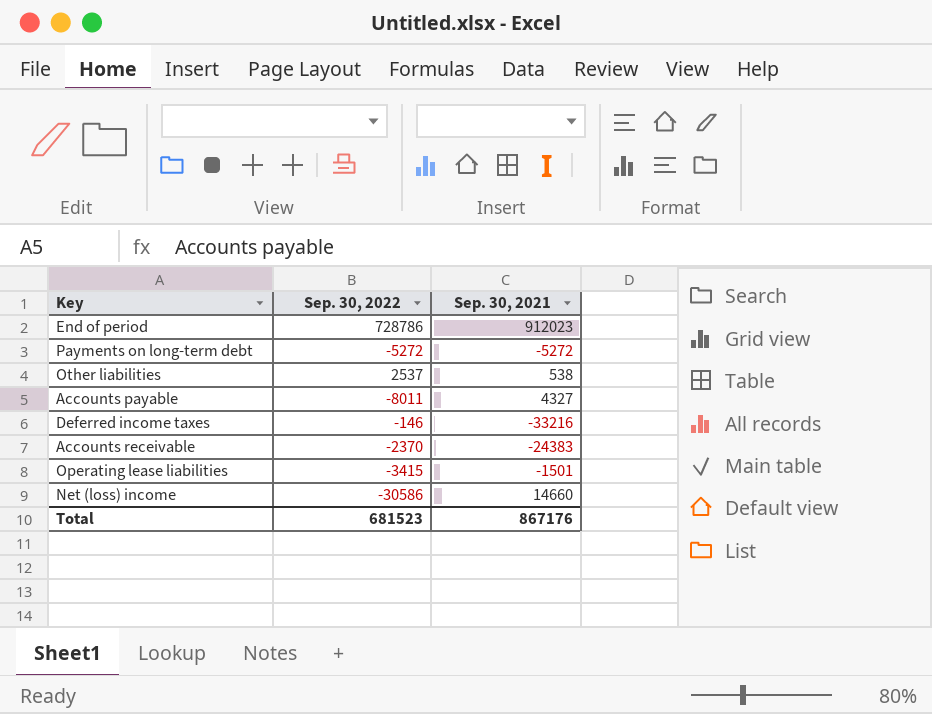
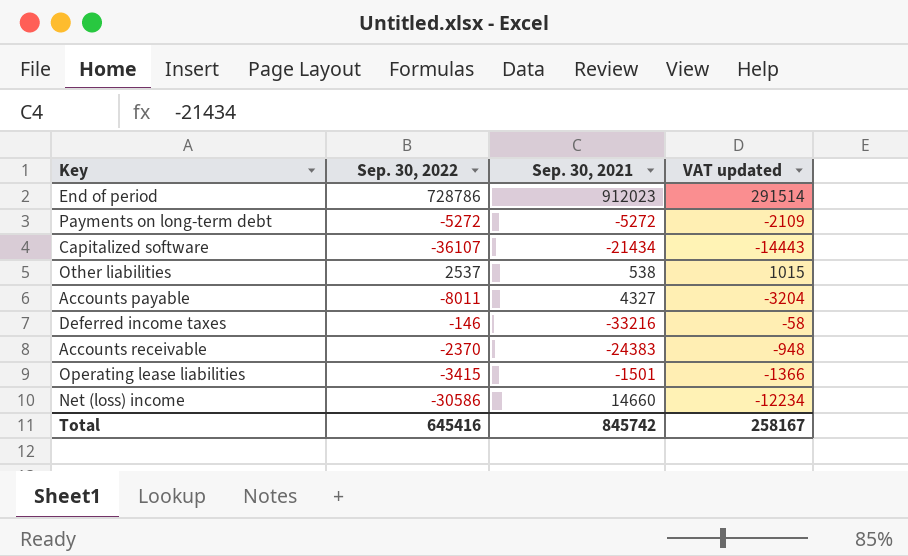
column VAT updated | formula: none -> [Sep. 30, 2022] * 0.4
row Capitalized software: none -> -36107 | -21434 | -14443
Total | Sep. 30, 2022: 681523 -> 645416
Total | Sep. 30, 2021: 867176 -> 845742

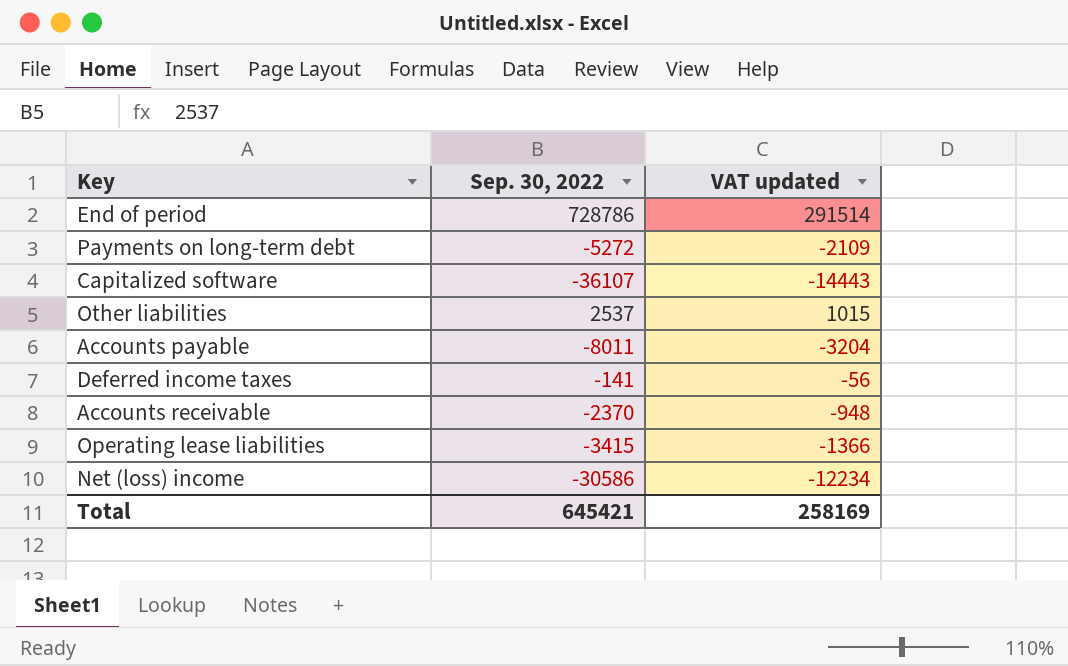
column Sep. 30, 2021 | position: 3 -> none
Deferred income taxes | Sep. 30, 2022: -146 -> -141
Deferred income taxes | VAT updated: -58 -> -56
Total | Sep. 30, 2022: 645416 -> 645421
Total | VAT updated: 258167 -> 258169

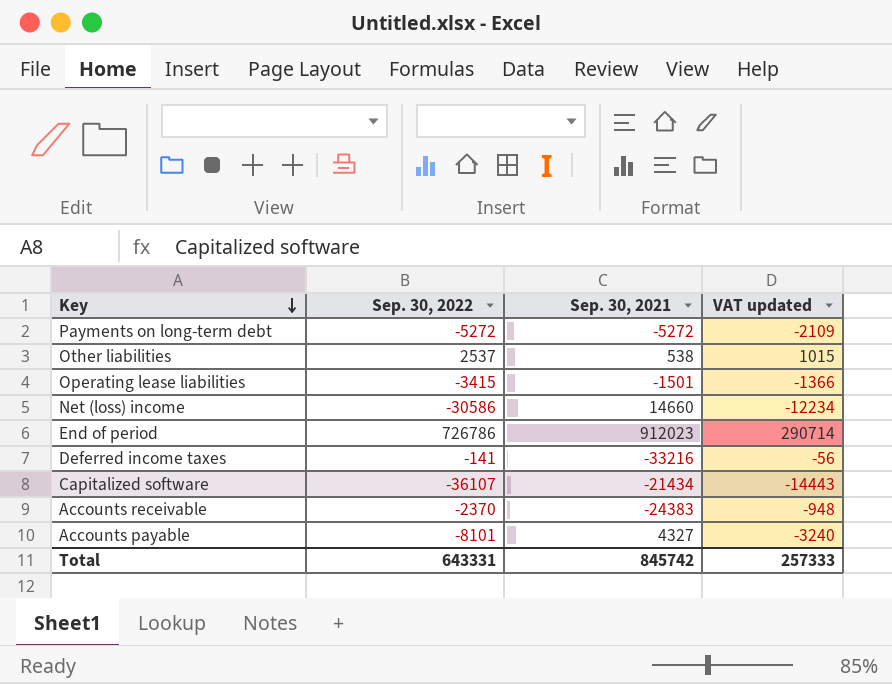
row order: none -> Key descending
column Sep. 30, 2021 | position: none -> 3
End of period | Sep. 30, 2022: 728786 -> 726786
End of period | VAT updated: 291514 -> 290714
Accounts payable | Sep. 30, 2022: -8011 -> -8101
Accounts payable | VAT updated: -3204 -> -3240
Total | Sep. 30, 2022: 645421 -> 643331
Total | VAT updated: 258169 -> 257333

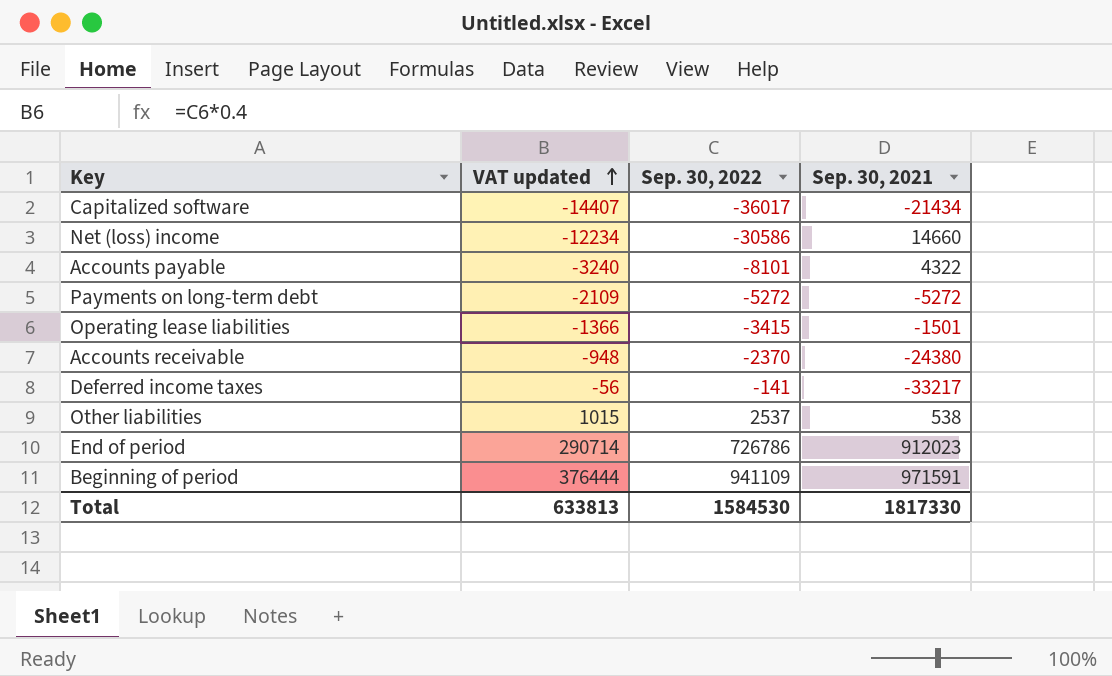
row order: Key descending -> VAT updated ascending
column VAT updated | position: 4 -> 2
Capitalized software | VAT updated: -14443 -> -14407
Capitalized software | Sep. 30, 2022: -36107 -> -36017
Accounts payable | Sep. 30, 2021: 4327 -> 4322
Accounts receivable | Sep. 30, 2021: -24383 -> -24380
Deferred income taxes | Sep. 30, 2021: -33216 -> -33217
row Beginning of period: none -> 376444 | 941109 | 971591
Total | VAT updated: 257333 -> 633813
Total | Sep. 30, 2022: 643331 -> 1584530
Total | Sep. 30, 2021: 845742 -> 1817330

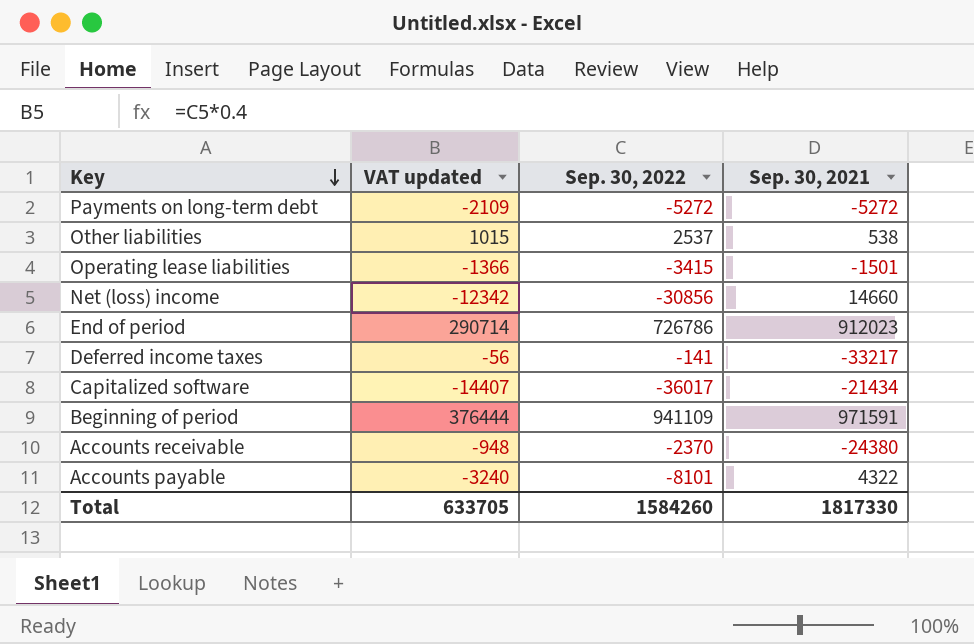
row order: VAT updated ascending -> Key descending
Net (loss) income | VAT updated: -12234 -> -12342
Net (loss) income | Sep. 30, 2022: -30586 -> -30856
Total | VAT updated: 633813 -> 633705
Total | Sep. 30, 2022: 1584530 -> 1584260

